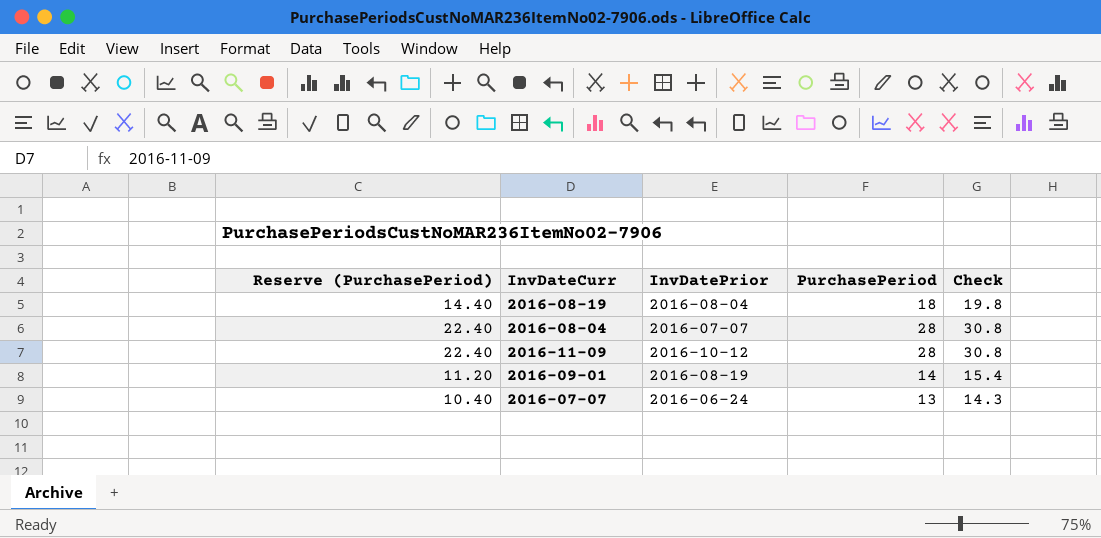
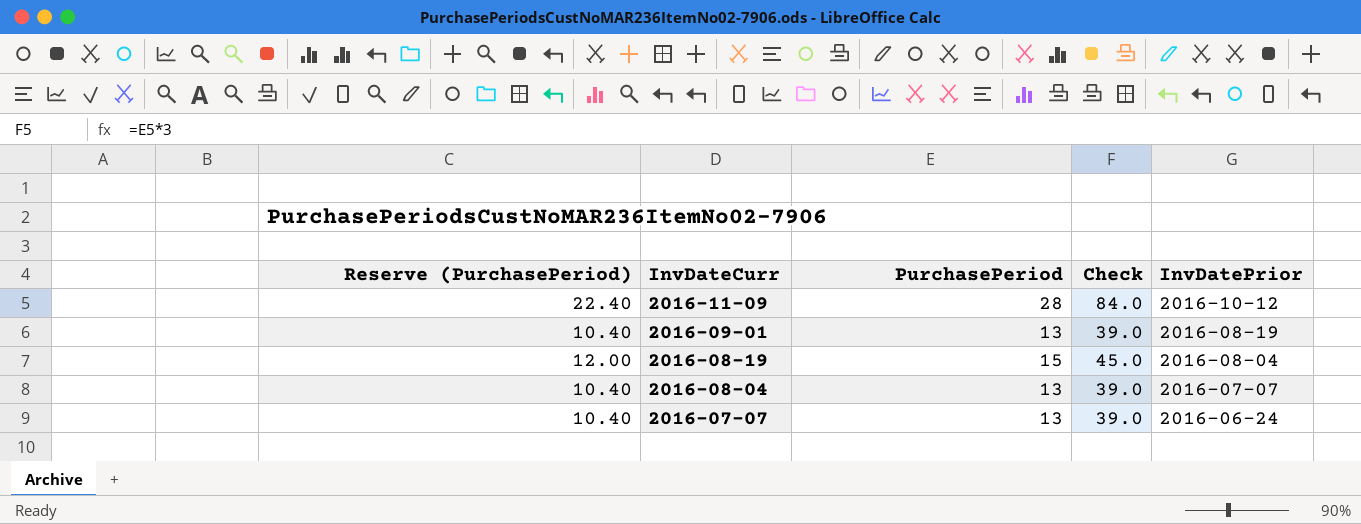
row order: none -> InvDateCurr descending
column Check | formula: [PurchasePeriod] * 1.1 -> [PurchasePeriod] * 3
column InvDatePrior | position: 3 -> 5
2016-09-01 | Reserve (PurchasePeriod): 11.20 -> 10.40
2016-09-01 | PurchasePeriod: 14 -> 13
2016-08-19 | Reserve (PurchasePeriod): 14.40 -> 12.00
2016-08-19 | PurchasePeriod: 18 -> 15
2016-08-04 | Reserve (PurchasePeriod): 22.40 -> 10.40
2016-08-04 | PurchasePeriod: 28 -> 13

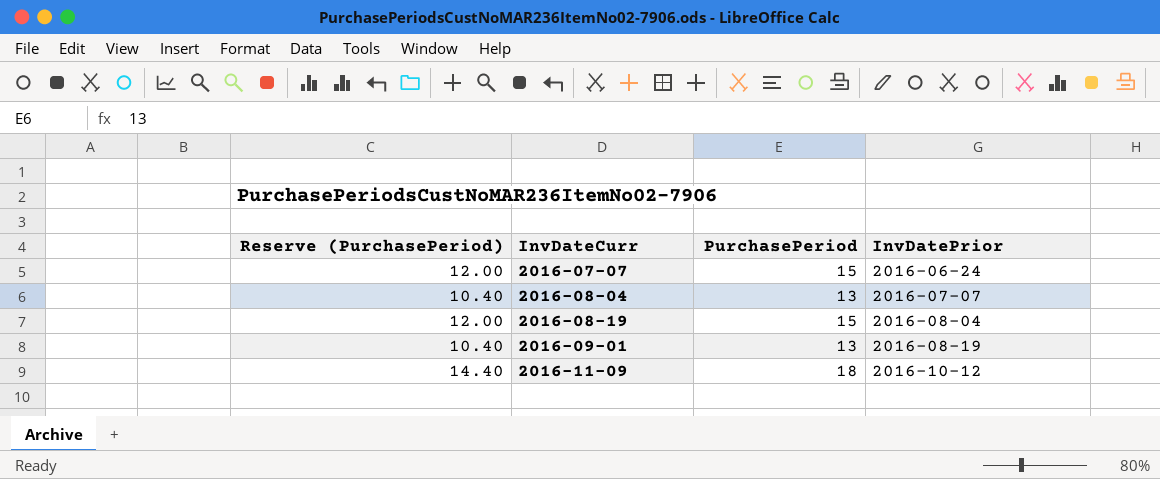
row order: InvDateCurr descending -> InvDateCurr ascending
column Check | formula: [PurchasePeriod] * 3 -> none
2016-07-07 | Reserve (PurchasePeriod): 10.40 -> 12.00
2016-07-07 | PurchasePeriod: 13 -> 15
2016-11-09 | Reserve (PurchasePeriod): 22.40 -> 14.40
2016-11-09 | PurchasePeriod: 28 -> 18

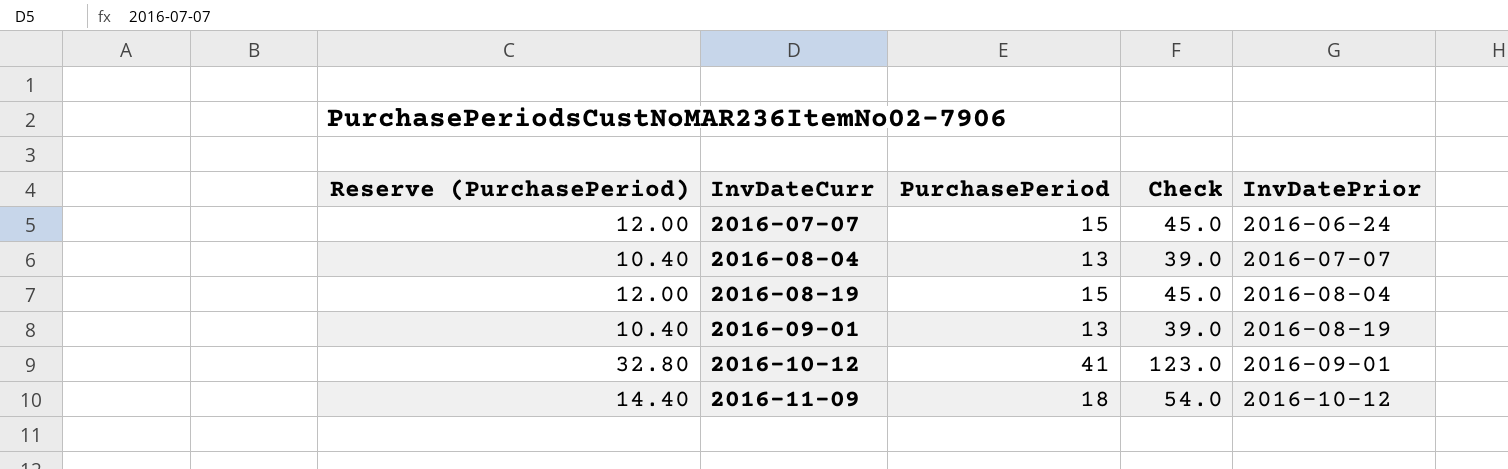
column Check | formula: none -> [PurchasePeriod] * 3
row 2016-10-12: none -> 32.80 | 41 | 123.0 | 2016-09-01

